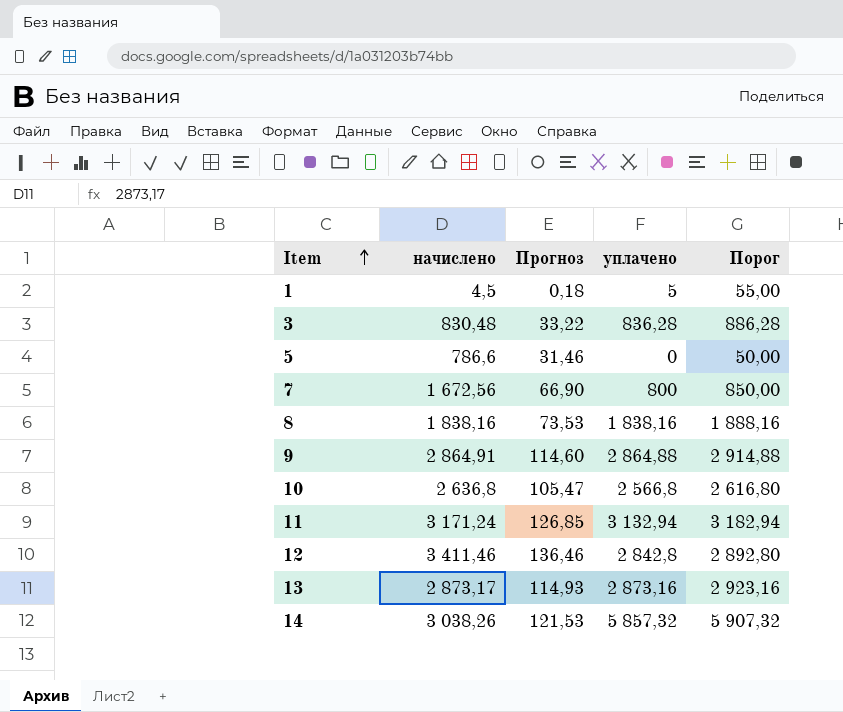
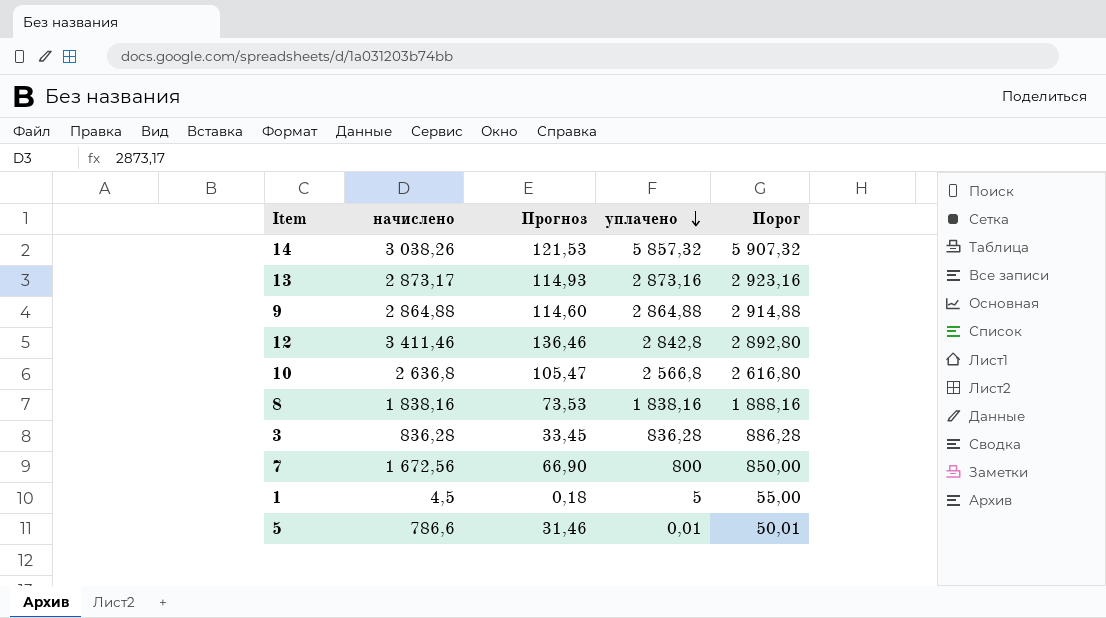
row order: Item ascending -> уплачено descending
row 11: 3 171,24 | 126,85 | 3 132,94 | 3 182,94 -> none
9 | начислено: 2 864,91 -> 2 864,88
3 | начислено: 830,48 -> 836,28
3 | Прогноз: 33,22 -> 33,45
5 | уплачено: 0 -> 0,01
5 | Порог: 50,00 -> 50,01

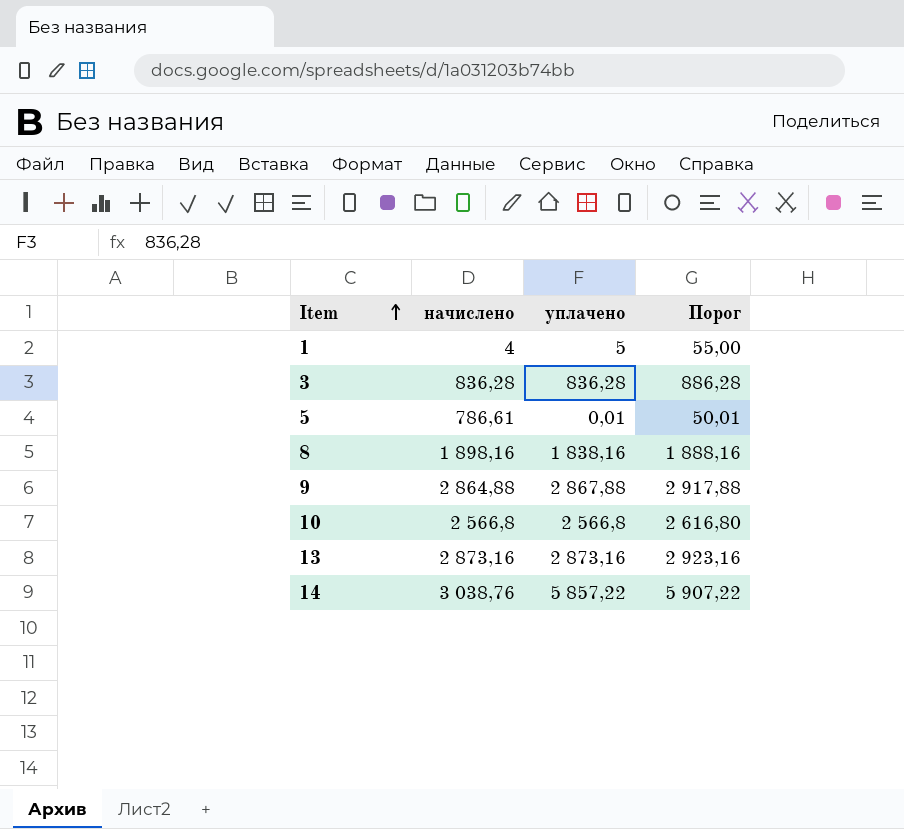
row order: уплачено descending -> Item ascending
column Прогноз | formula: [начислено] * 0,04 -> none
row 12: 3 411,46 | 136,46 | 2 842,8 | 2 892,80 -> none
row 7: 1 672,56 | 66,90 | 800 | 850,00 -> none
1 | начислено: 4,5 -> 4
5 | начислено: 786,6 -> 786,61
8 | начислено: 1 838,16 -> 1 898,16
9 | уплачено: 2 864,88 -> 2 867,88
9 | Порог: 2 914,88 -> 2 917,88
10 | начислено: 2 636,8 -> 2 566,8
13 | начислено: 2 873,17 -> 2 873,16
14 | начислено: 3 038,26 -> 3 038,76
14 | уплачено: 5 857,32 -> 5 857,22
14 | Порог: 5 907,32 -> 5 907,22

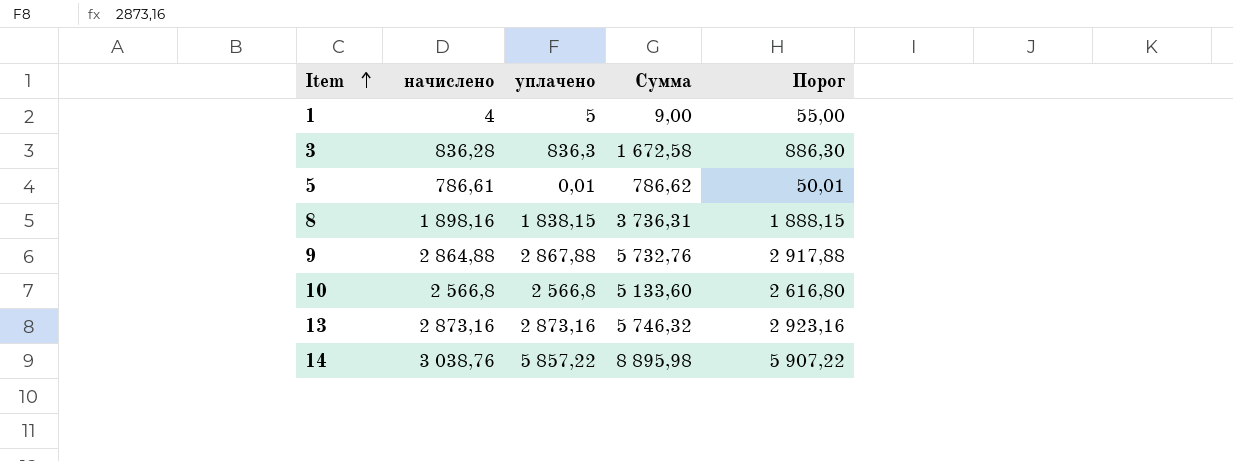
column Сумма | formula: none -> [начислено] + [уплачено]
3 | уплачено: 836,28 -> 836,3
3 | Порог: 886,28 -> 886,30
8 | уплачено: 1 838,16 -> 1 838,15
8 | Порог: 1 888,16 -> 1 888,15

